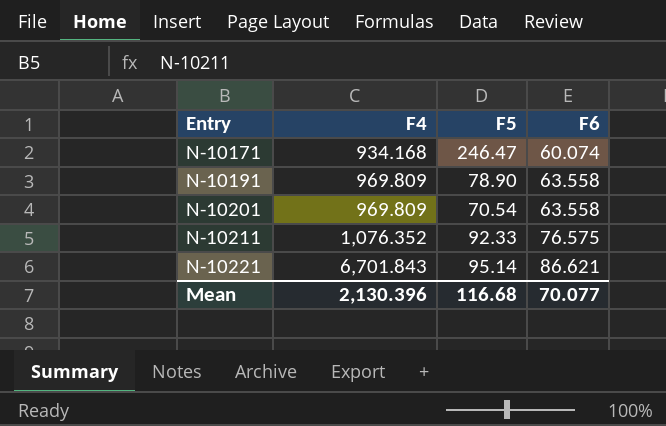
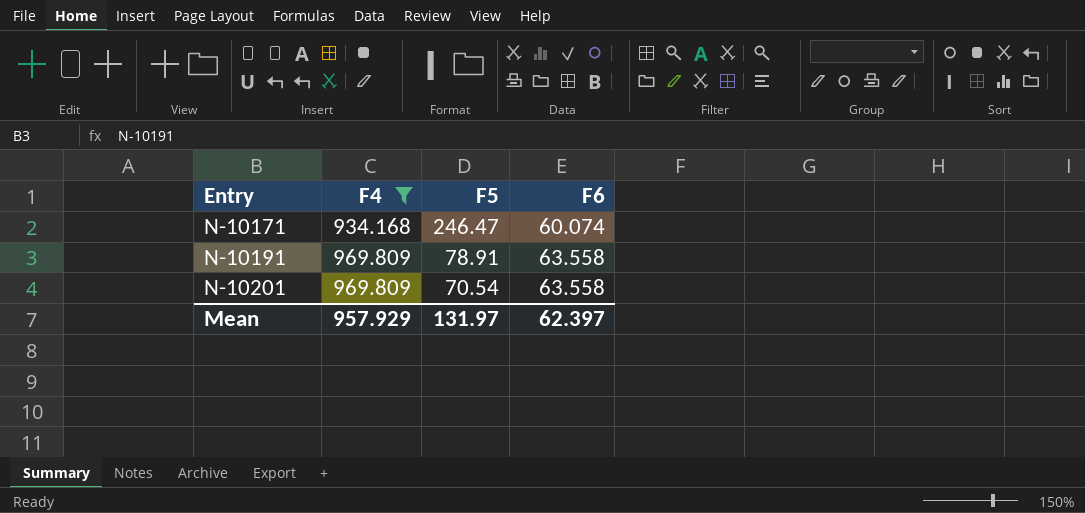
filter: none -> F4 <= 969.809
N-10191 | F5: 78.90 -> 78.91
Mean | F4: 2,130.396 -> 957.929
Mean | F5: 116.68 -> 131.97
Mean | F6: 70.077 -> 62.397

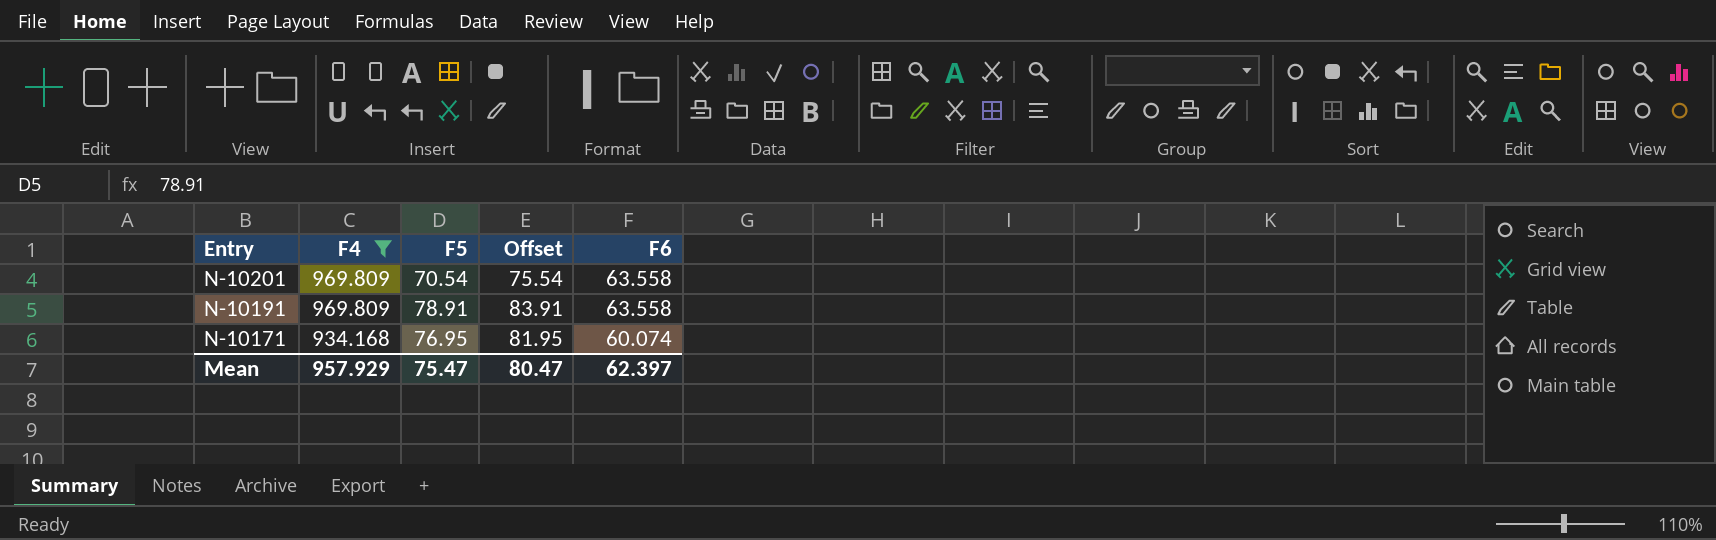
row order: Entry ascending -> Entry descending
column Offset | formula: none -> [F5] + 5
N-10171 | F5: 246.47 -> 76.95
Mean | F5: 131.97 -> 75.47

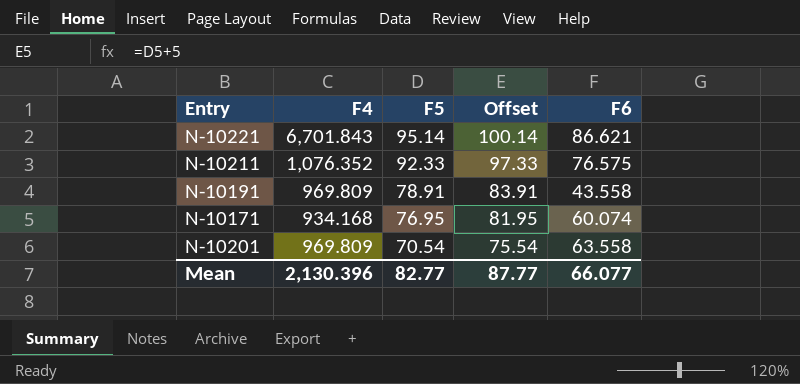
filter: F4 <= 969.809 -> none
row order: Entry descending -> F5 descending
N-10191 | F6: 63.558 -> 43.558
Mean | F4: 957.929 -> 2,130.396
Mean | F5: 75.47 -> 82.77
Mean | Offset: 80.47 -> 87.77
Mean | F6: 62.397 -> 66.077

